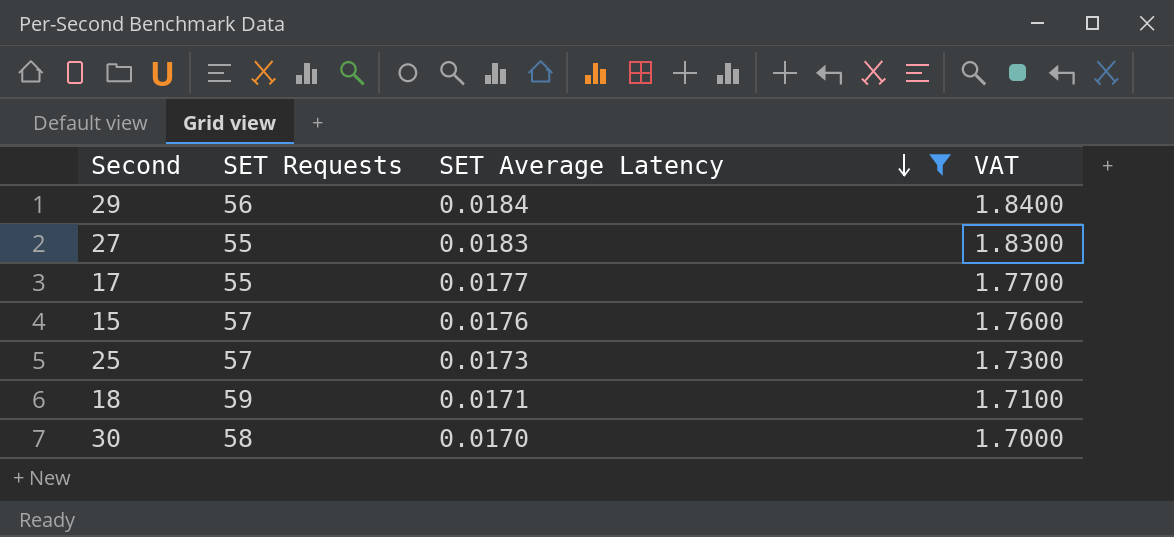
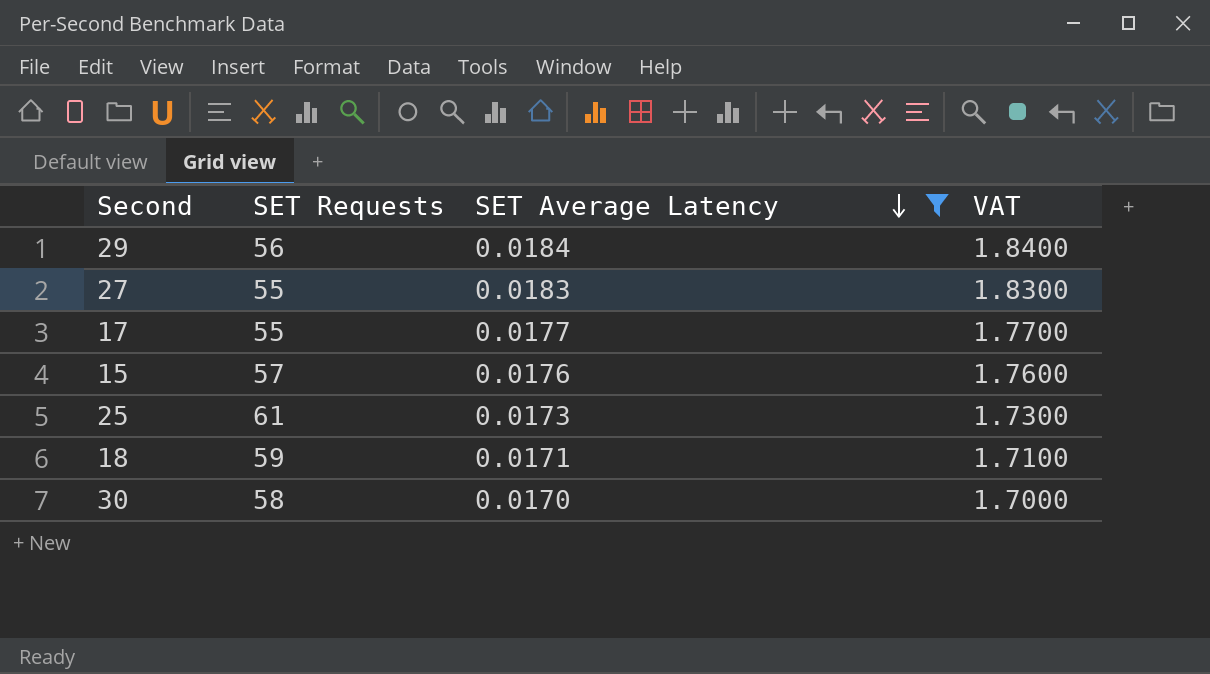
25 | SET Requests: 57 -> 61

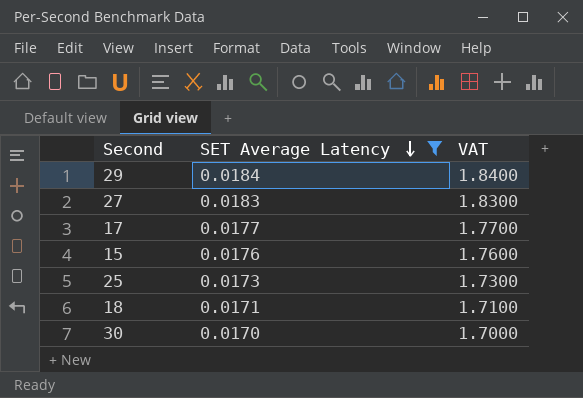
column SET Requests | position: 2 -> none

